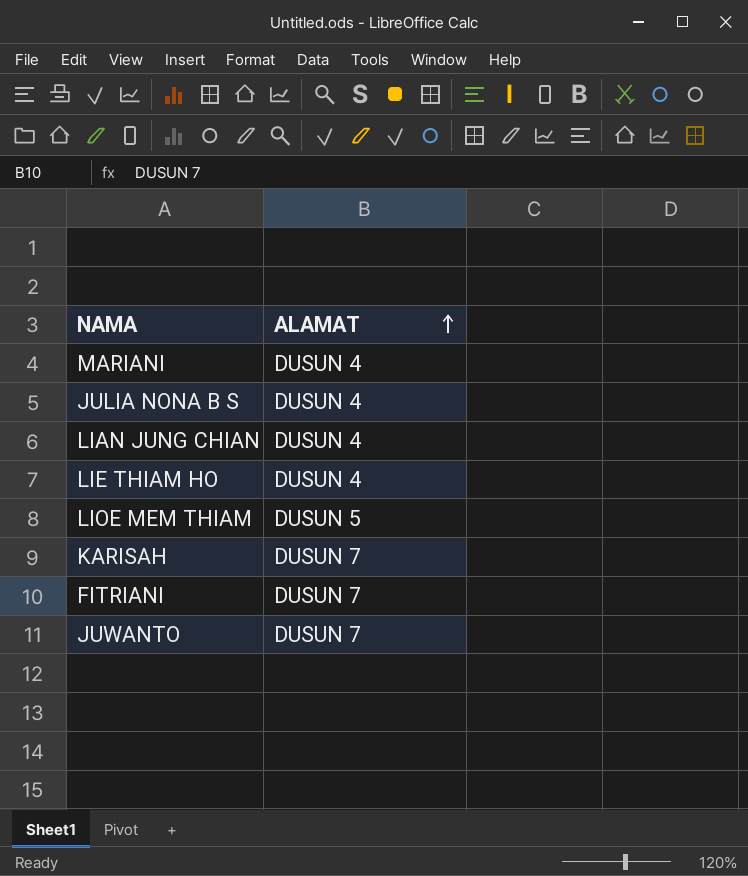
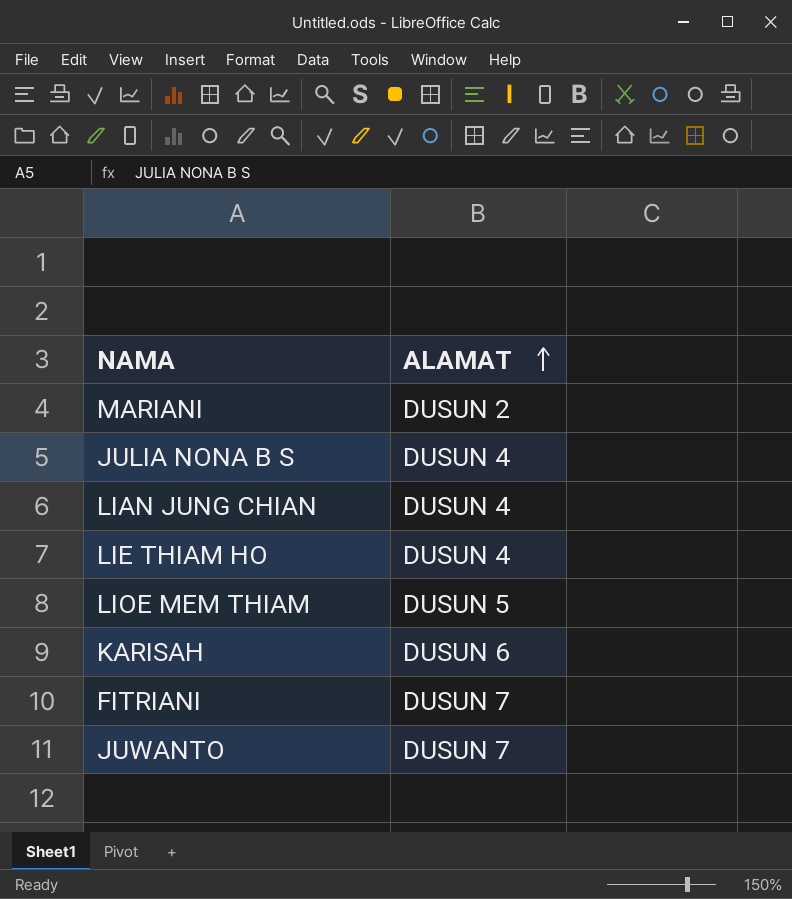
MARIANI | ALAMAT: DUSUN 4 -> DUSUN 2
KARISAH | ALAMAT: DUSUN 7 -> DUSUN 6

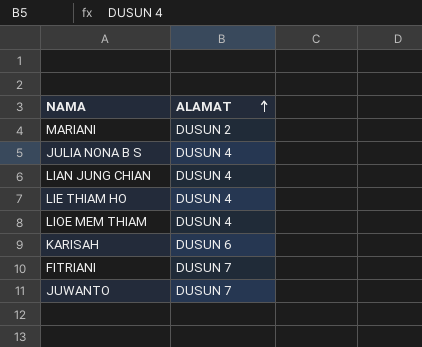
LIOE MEM THIAM | ALAMAT: DUSUN 5 -> DUSUN 4

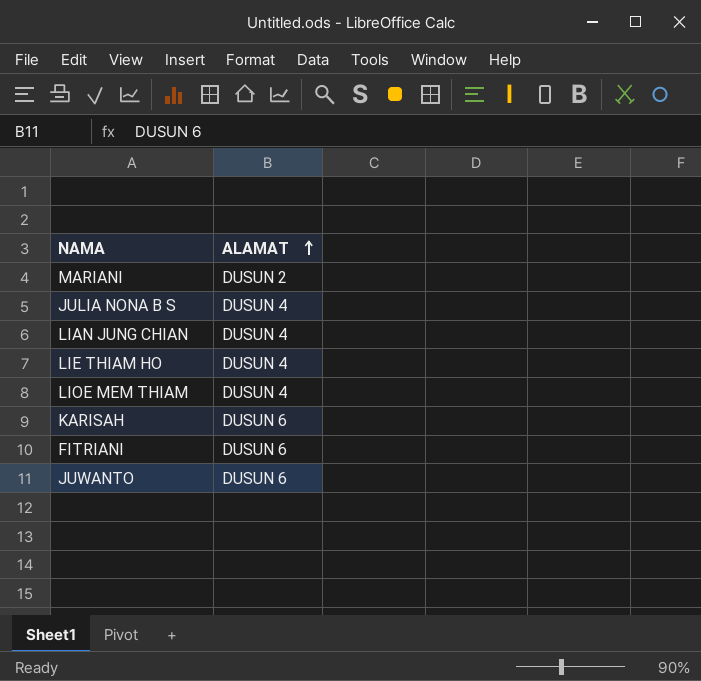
FITRIANI | ALAMAT: DUSUN 7 -> DUSUN 6
JUWANTO | ALAMAT: DUSUN 7 -> DUSUN 6

